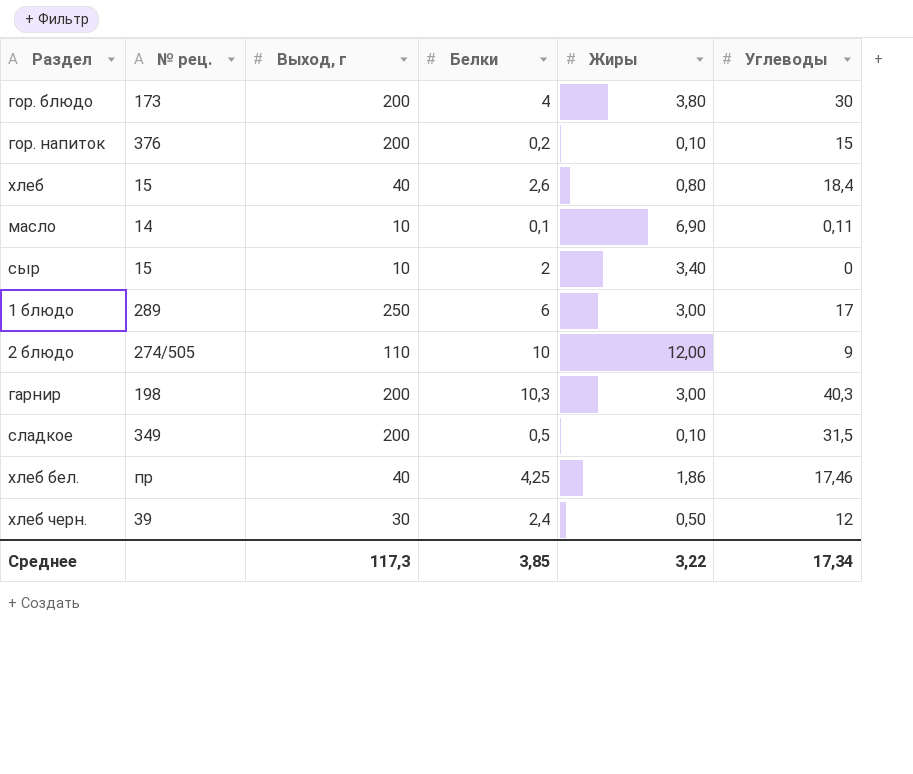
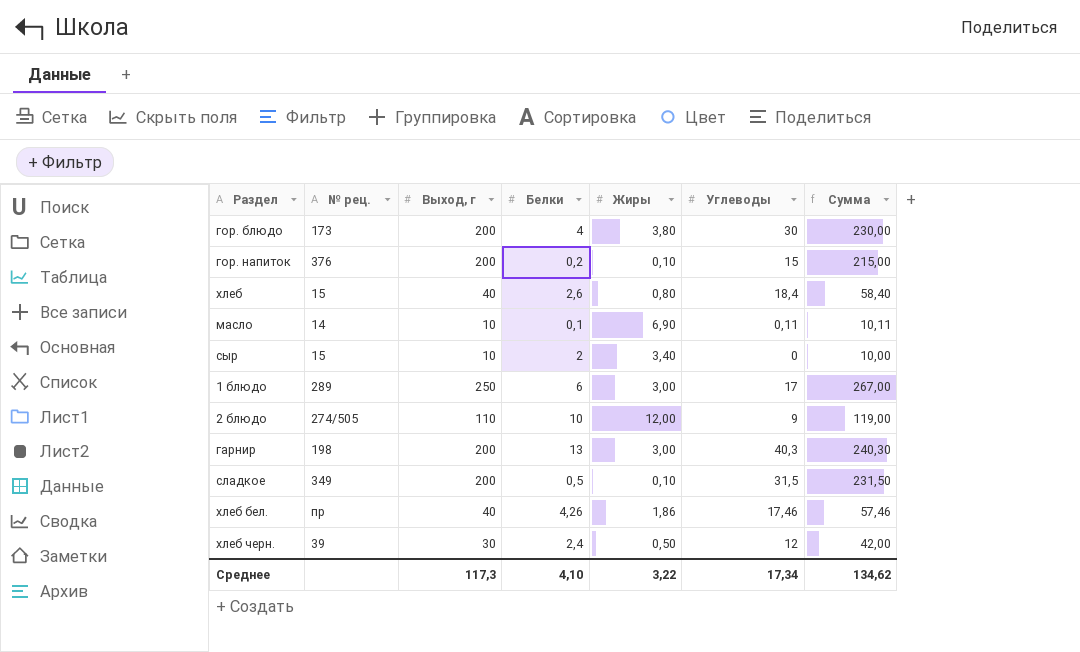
column Сумма | formula: none -> [Выход, г] + [Углеводы]
гарнир | Белки: 10,3 -> 13
хлеб бел. | Белки: 4,25 -> 4,26
Среднее | Белки: 3,85 -> 4,10

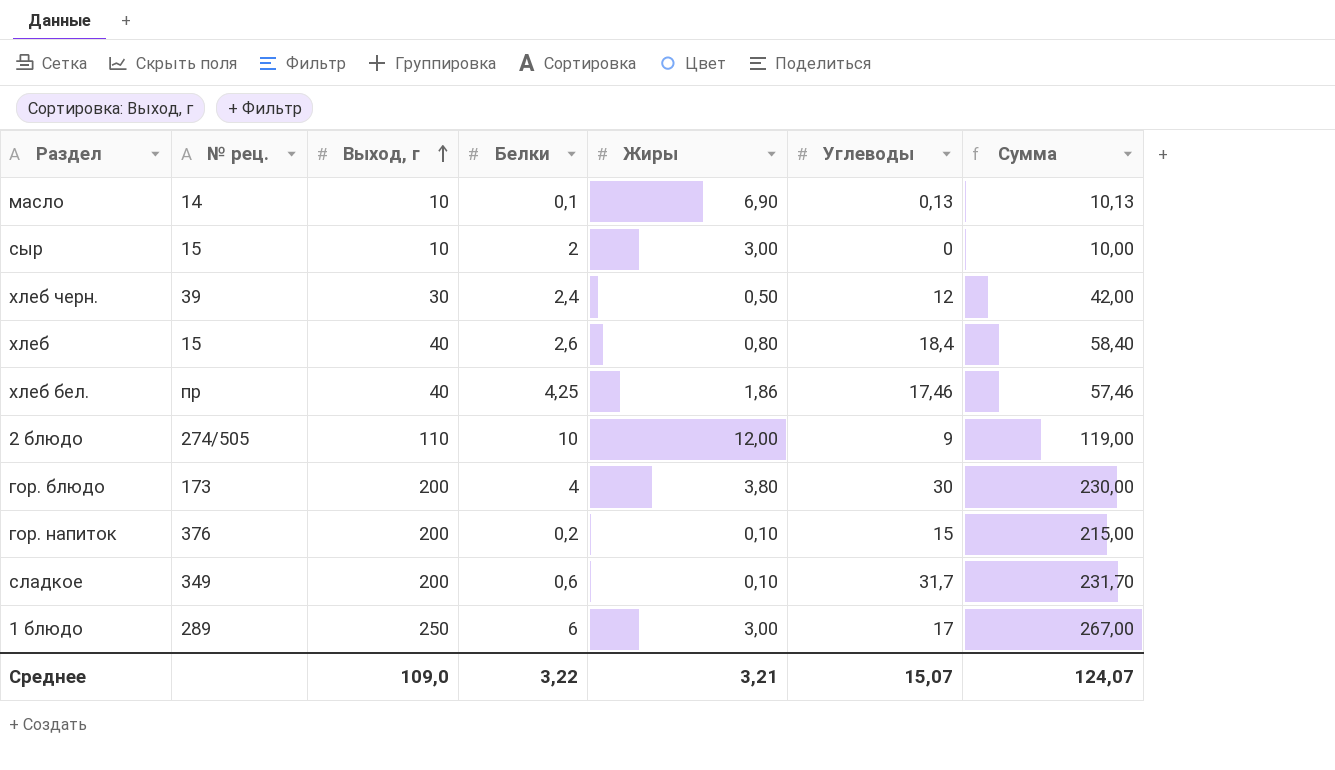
row order: none -> Выход, г ascending
row гарнир: 198 | 200 | 13 | 3,00 | 40,3 | 240,30 -> none
масло | Углеводы: 0,11 -> 0,13
масло | Сумма: 10,11 -> 10,13
сыр | Жиры: 3,40 -> 3,00
хлеб бел. | Белки: 4,26 -> 4,25
сладкое | Белки: 0,5 -> 0,6
сладкое | Углеводы: 31,5 -> 31,7
сладкое | Сумма: 231,50 -> 231,70
Среднее | Выход, г: 117,3 -> 109,0
Среднее | Белки: 4,10 -> 3,22
Среднее | Жиры: 3,22 -> 3,21
Среднее | Углеводы: 17,34 -> 15,07
Среднее | Сумма: 134,62 -> 124,07

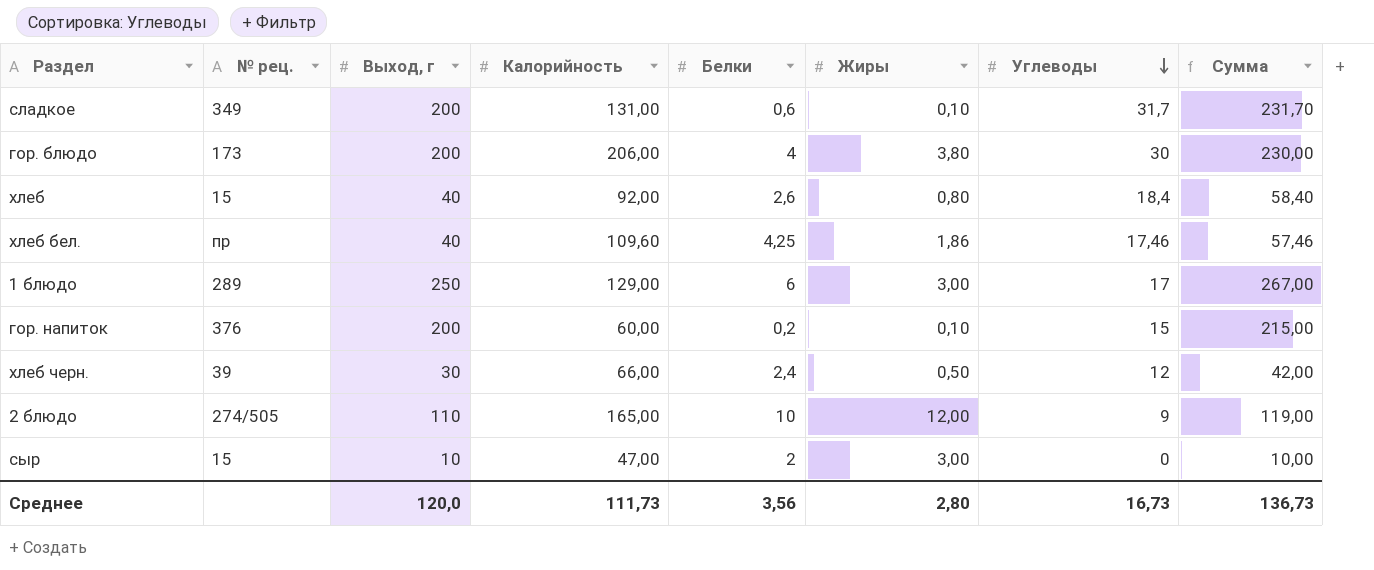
row order: Выход, г ascending -> Углеводы descending
column Калорийность | position: none -> 4
row масло: 14 | 10 | 0,1 | 6,90 | 0,13 | 10,13 -> none
Среднее | Выход, г: 109,0 -> 120,0
Среднее | Белки: 3,22 -> 3,56
Среднее | Жиры: 3,21 -> 2,80
Среднее | Углеводы: 15,07 -> 16,73
Среднее | Сумма: 124,07 -> 136,73

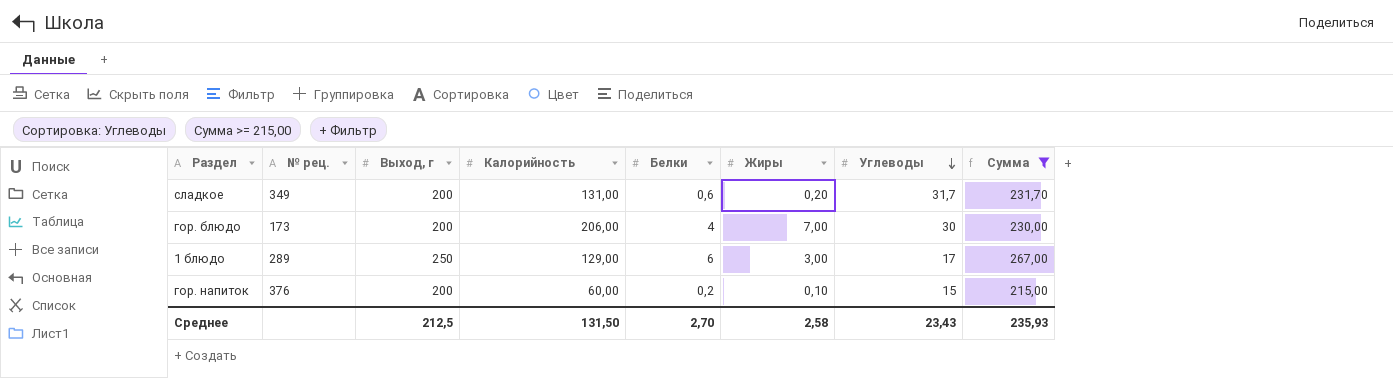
filter: none -> Сумма >= 215,00
сладкое | Жиры: 0,10 -> 0,20
гор. блюдо | Жиры: 3,80 -> 7,00
Среднее | Выход, г: 120,0 -> 212,5
Среднее | Калорийность: 111,73 -> 131,50
Среднее | Белки: 3,56 -> 2,70
Среднее | Жиры: 2,80 -> 2,58
Среднее | Углеводы: 16,73 -> 23,43
Среднее | Сумма: 136,73 -> 235,93

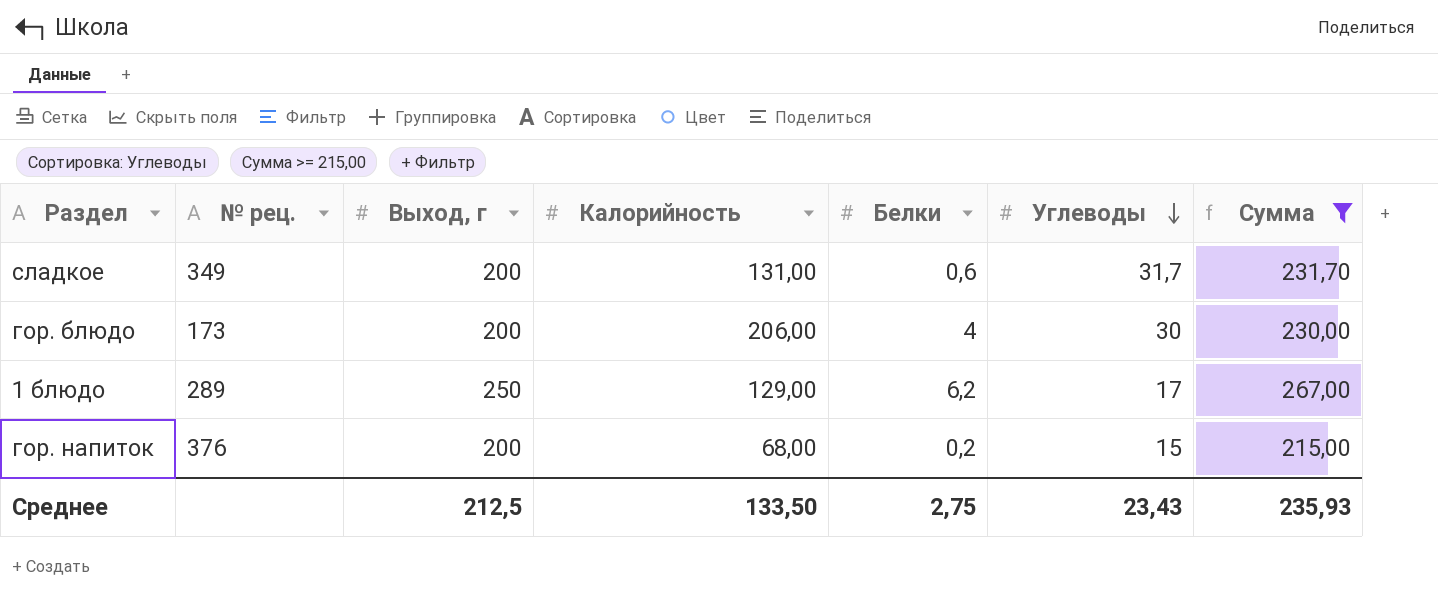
column Жиры | position: 6 -> none
1 блюдо | Белки: 6 -> 6,2
гор. напиток | Калорийность: 60,00 -> 68,00
Среднее | Калорийность: 131,50 -> 133,50
Среднее | Белки: 2,70 -> 2,75

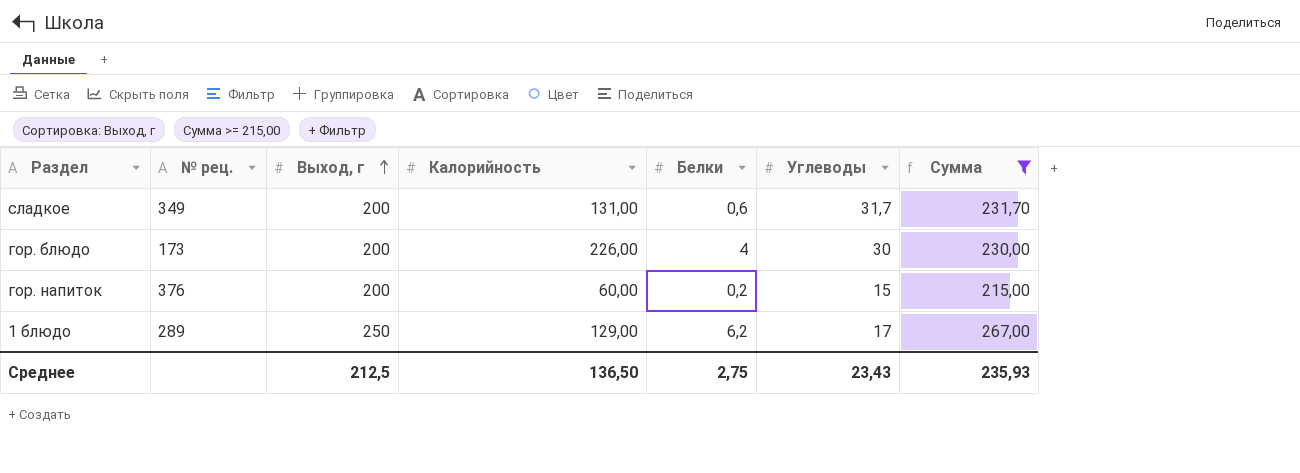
row order: Углеводы descending -> Выход, г ascending
гор. блюдо | Калорийность: 206,00 -> 226,00
гор. напиток | Калорийность: 68,00 -> 60,00
Среднее | Калорийность: 133,50 -> 136,50

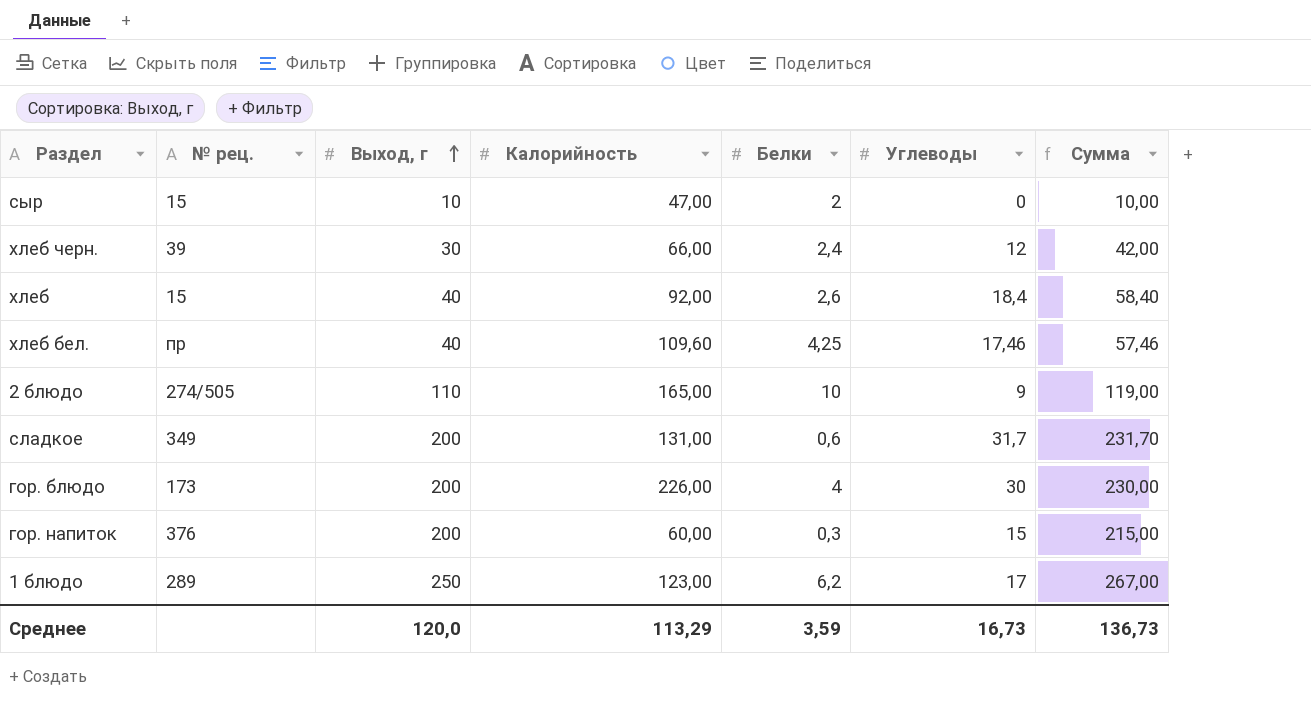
filter: Сумма >= 215,00 -> none
гор. напиток | Белки: 0,2 -> 0,3
1 блюдо | Калорийность: 129,00 -> 123,00
Среднее | Выход, г: 212,5 -> 120,0
Среднее | Калорийность: 136,50 -> 113,29
Среднее | Белки: 2,75 -> 3,59
Среднее | Углеводы: 23,43 -> 16,73
Среднее | Сумма: 235,93 -> 136,73

